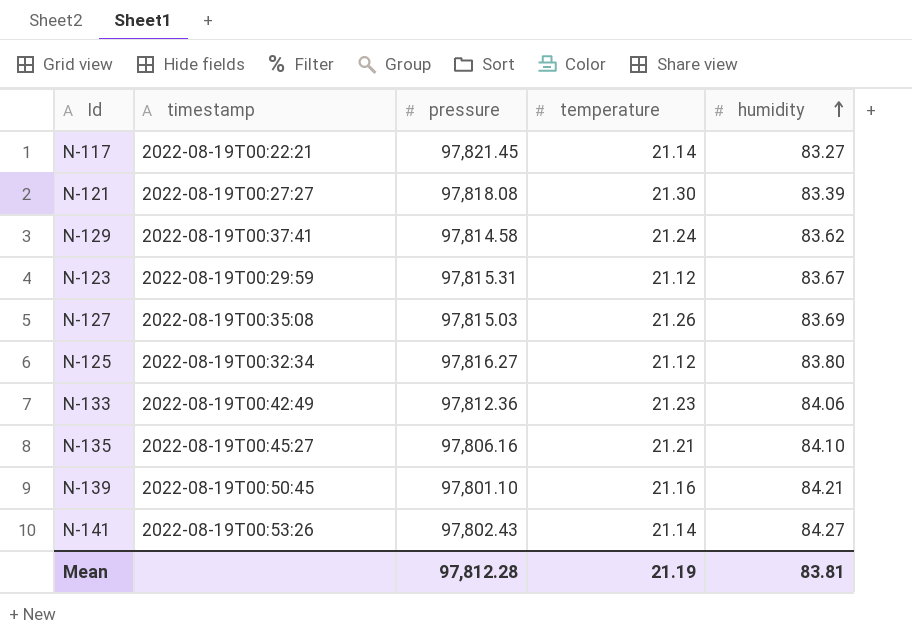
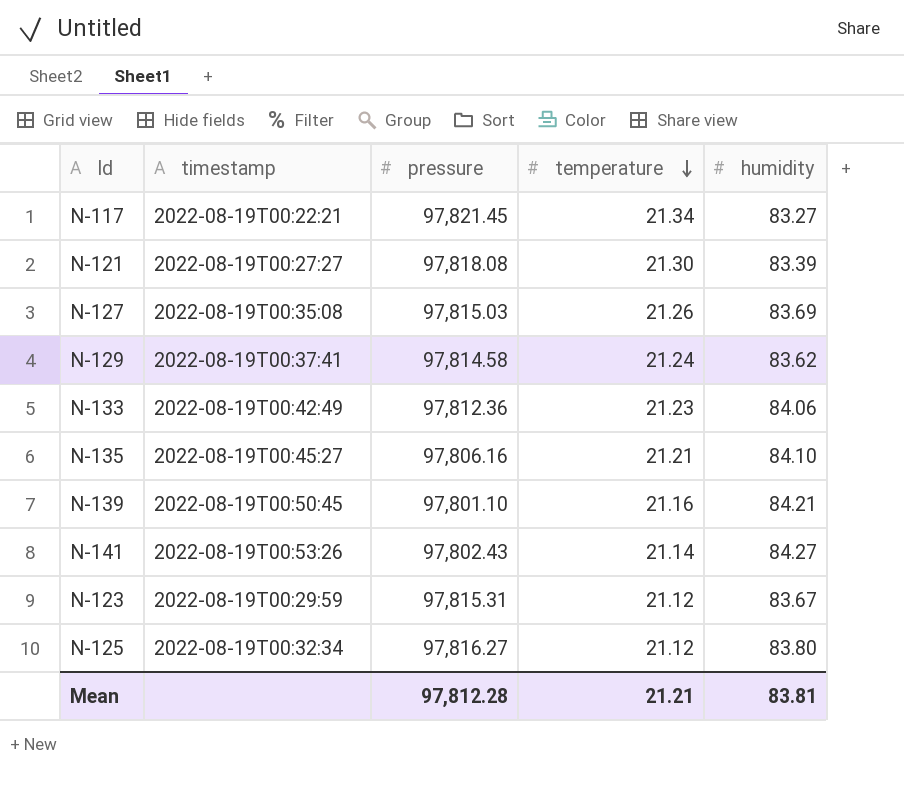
row order: humidity ascending -> temperature descending
N-117 | temperature: 21.14 -> 21.34
Mean | temperature: 21.19 -> 21.21

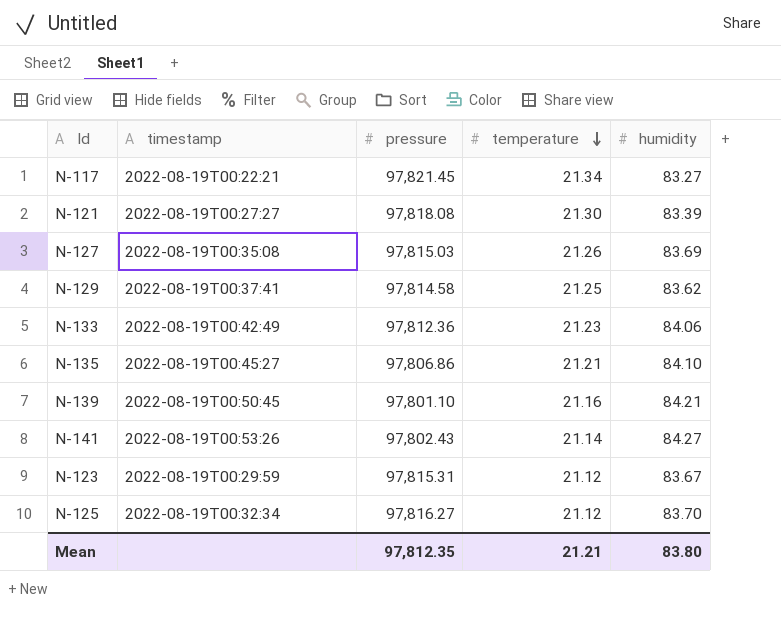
N-129 | temperature: 21.24 -> 21.25
N-135 | pressure: 97,806.16 -> 97,806.86
N-125 | humidity: 83.80 -> 83.70
Mean | pressure: 97,812.28 -> 97,812.35
Mean | humidity: 83.81 -> 83.80

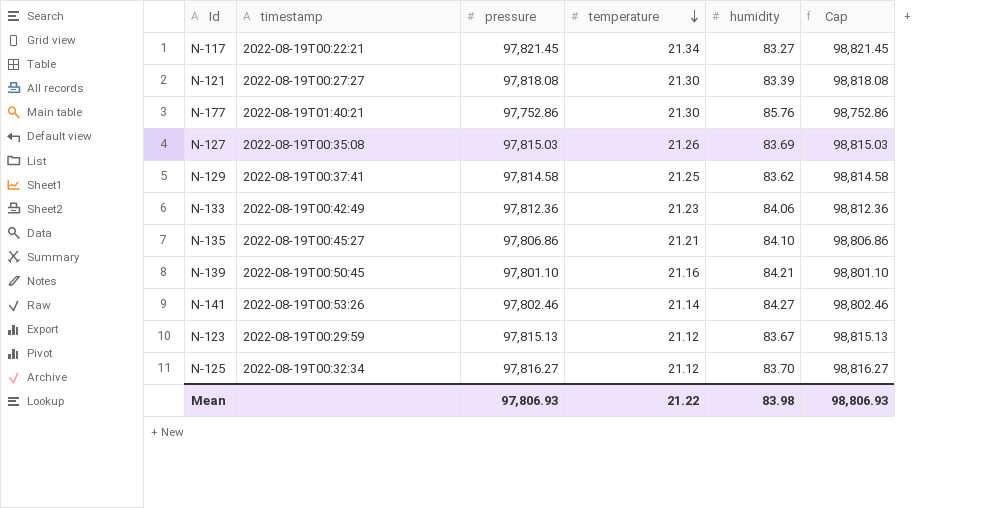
column Cap | formula: none -> [pressure] + 1000
row N-177: none -> 2022-08-19T01:40:21 | 97,752.86 | 21.30 | 85.76 | 98,752.86
N-141 | pressure: 97,802.43 -> 97,802.46
N-123 | pressure: 97,815.31 -> 97,815.13
Mean | pressure: 97,812.35 -> 97,806.93
Mean | temperature: 21.21 -> 21.22
Mean | humidity: 83.80 -> 83.98

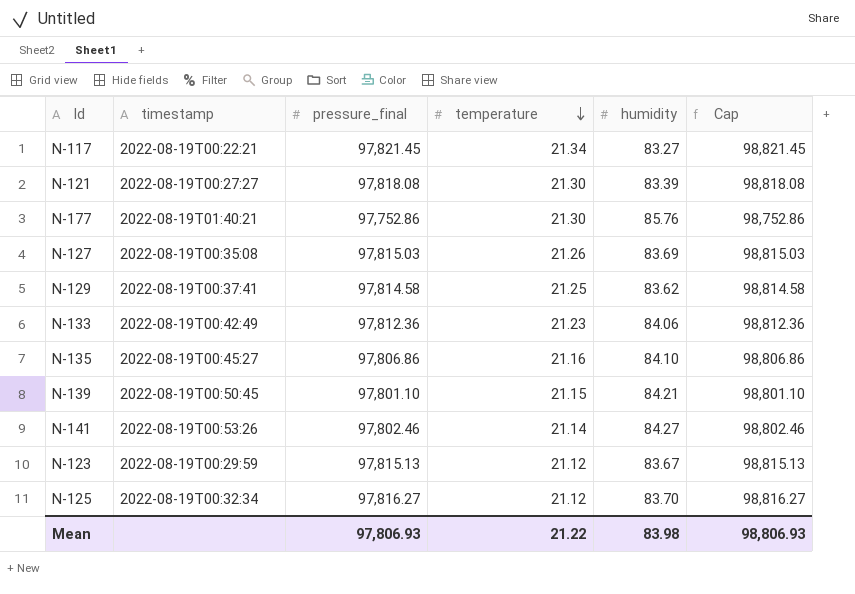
column name: pressure -> pressure_final
N-135 | temperature: 21.21 -> 21.16
N-139 | temperature: 21.16 -> 21.15

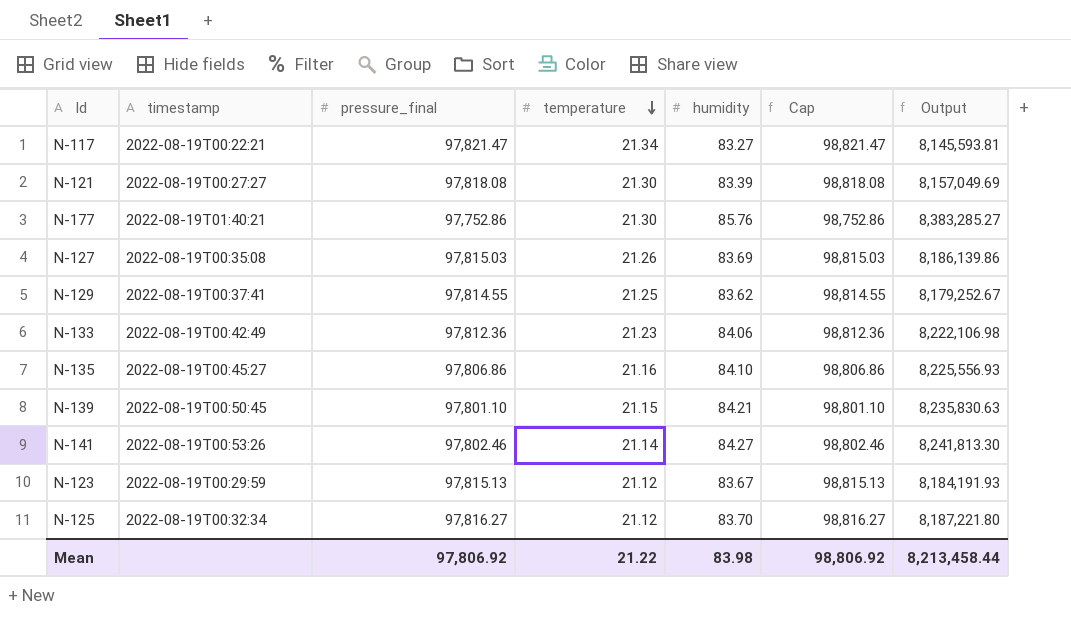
column Output | formula: none -> [pressure_final] * [humidity]
N-117 | pressure_final: 97,821.45 -> 97,821.47
N-117 | Cap: 98,821.45 -> 98,821.47
N-129 | pressure_final: 97,814.58 -> 97,814.55
N-129 | Cap: 98,814.58 -> 98,814.55
Mean | pressure_final: 97,806.93 -> 97,806.92
Mean | Cap: 98,806.93 -> 98,806.92

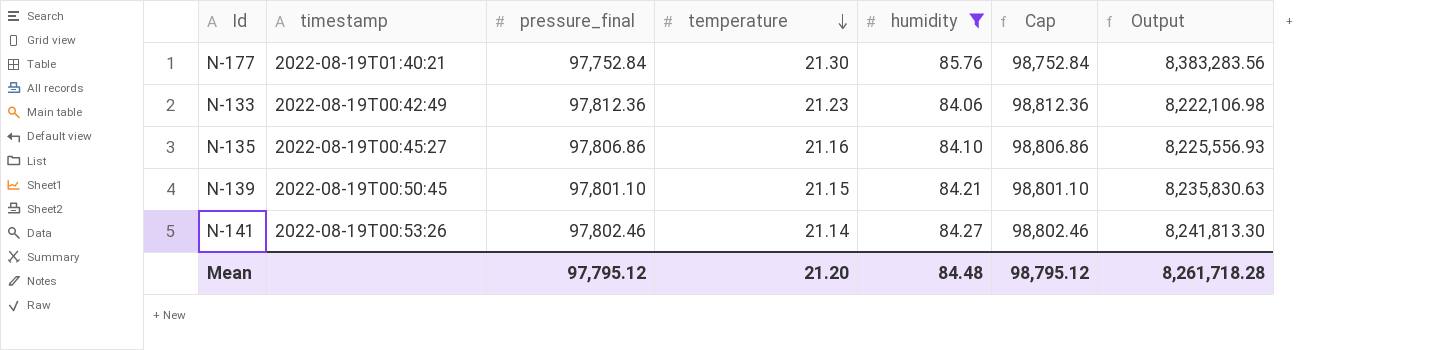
filter: none -> humidity >= 84.06
N-177 | pressure_final: 97,752.86 -> 97,752.84
N-177 | Cap: 98,752.86 -> 98,752.84
N-177 | Output: 8,383,285.27 -> 8,383,283.56
Mean | pressure_final: 97,806.92 -> 97,795.12
Mean | temperature: 21.22 -> 21.20
Mean | humidity: 83.98 -> 84.48
Mean | Cap: 98,806.92 -> 98,795.12
Mean | Output: 8,213,458.44 -> 8,261,718.28

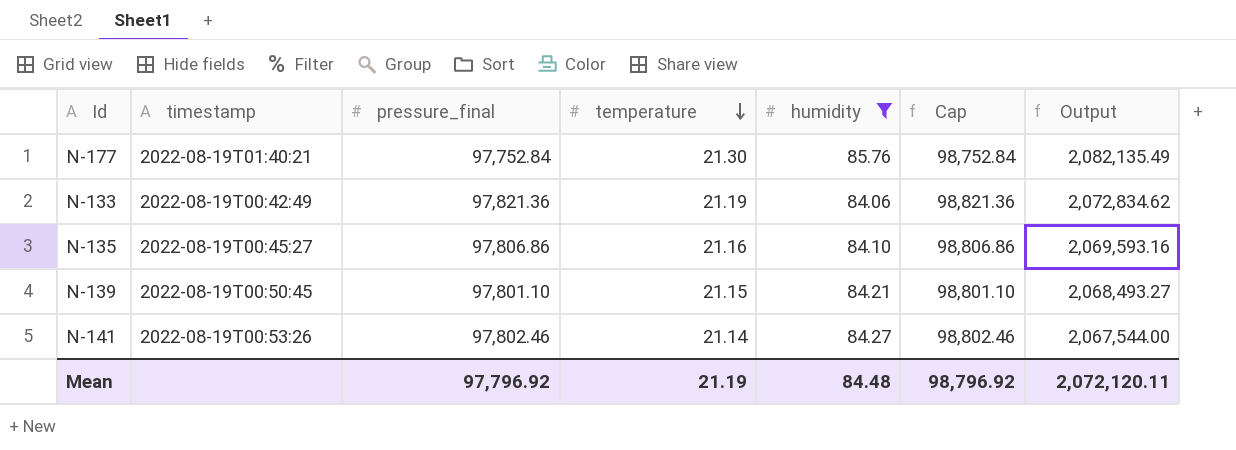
column Output | formula: [pressure_final] * [humidity] -> [pressure_final] * [temperature]
N-133 | pressure_final: 97,812.36 -> 97,821.36
N-133 | temperature: 21.23 -> 21.19
N-133 | Cap: 98,812.36 -> 98,821.36
Mean | pressure_final: 97,795.12 -> 97,796.92
Mean | temperature: 21.20 -> 21.19
Mean | Cap: 98,795.12 -> 98,796.92
Mean | Output: 8,261,718.28 -> 2,072,120.11

